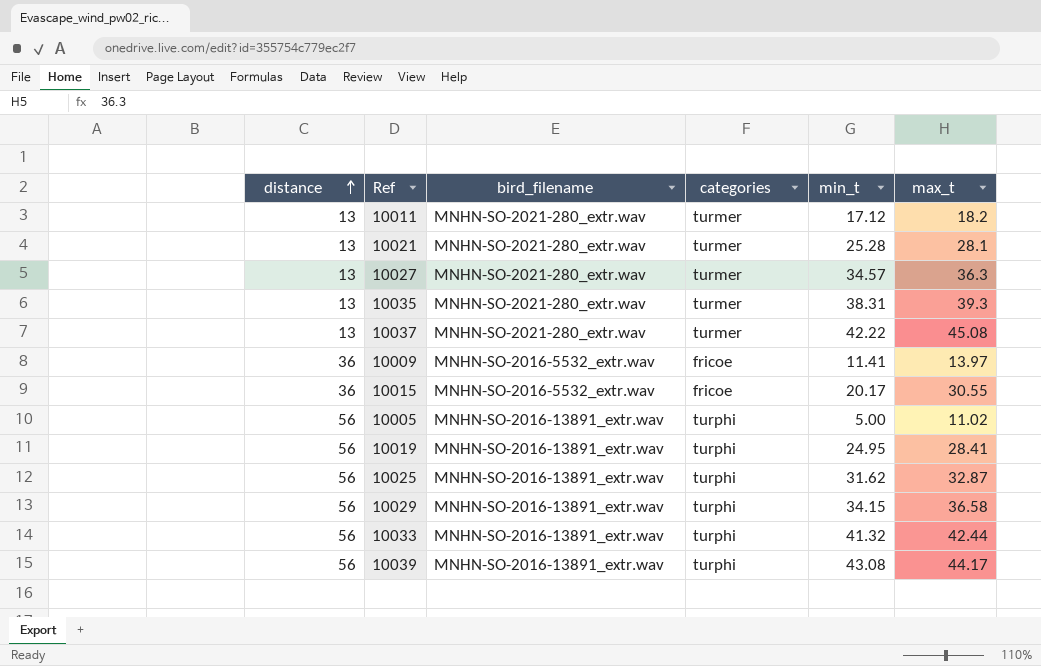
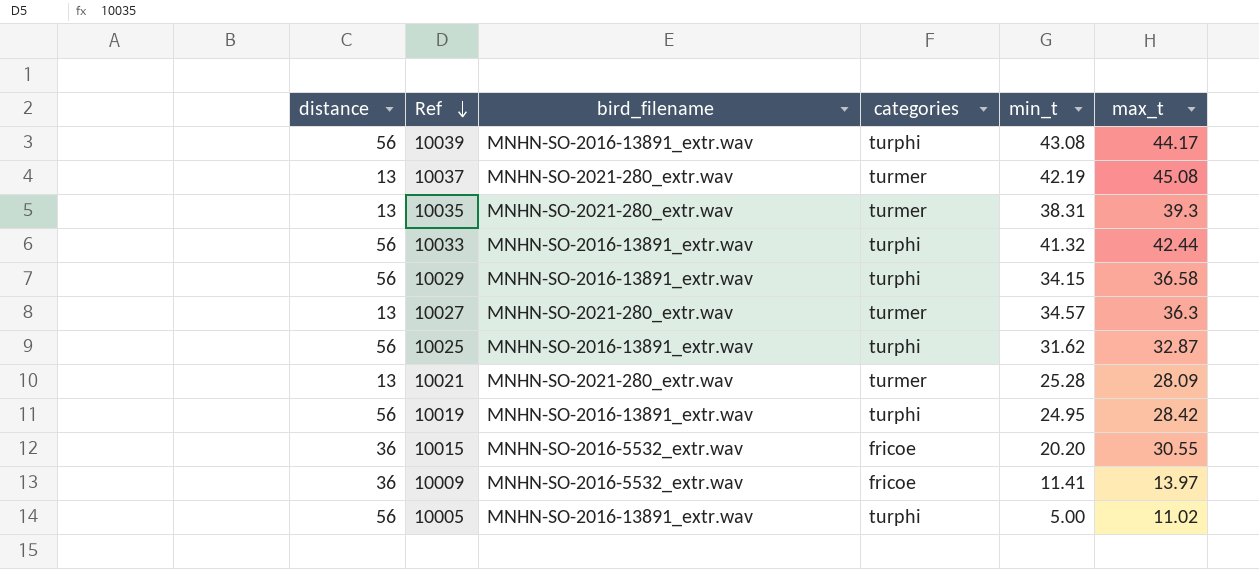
row order: distance ascending -> Ref descending
row 10011: 13 | MNHN-SO-2021-280_extr.wav | turmer | 17.12 | 18.2 -> none
10037 | min_t: 42.22 -> 42.19
10021 | max_t: 28.1 -> 28.09
10019 | max_t: 28.41 -> 28.42
10015 | min_t: 20.17 -> 20.20

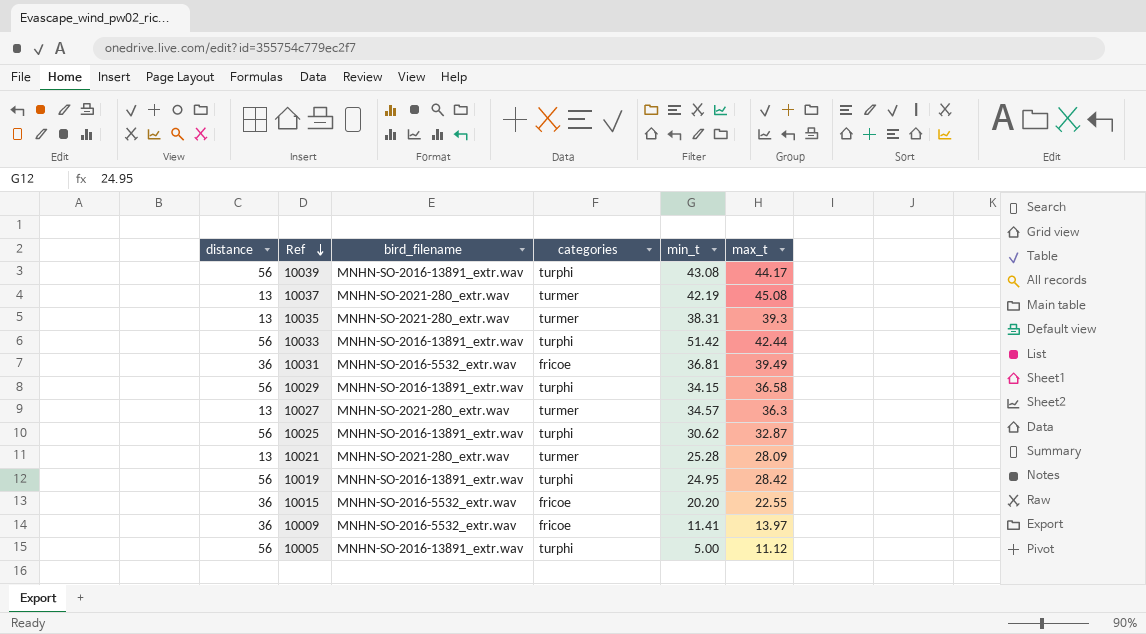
10033 | min_t: 41.32 -> 51.42
row 10031: none -> 36 | MNHN-SO-2016-5532_extr.wav | fricoe | 36.81 | 39.49
10025 | min_t: 31.62 -> 30.62
10015 | max_t: 30.55 -> 22.55
10005 | max_t: 11.02 -> 11.12

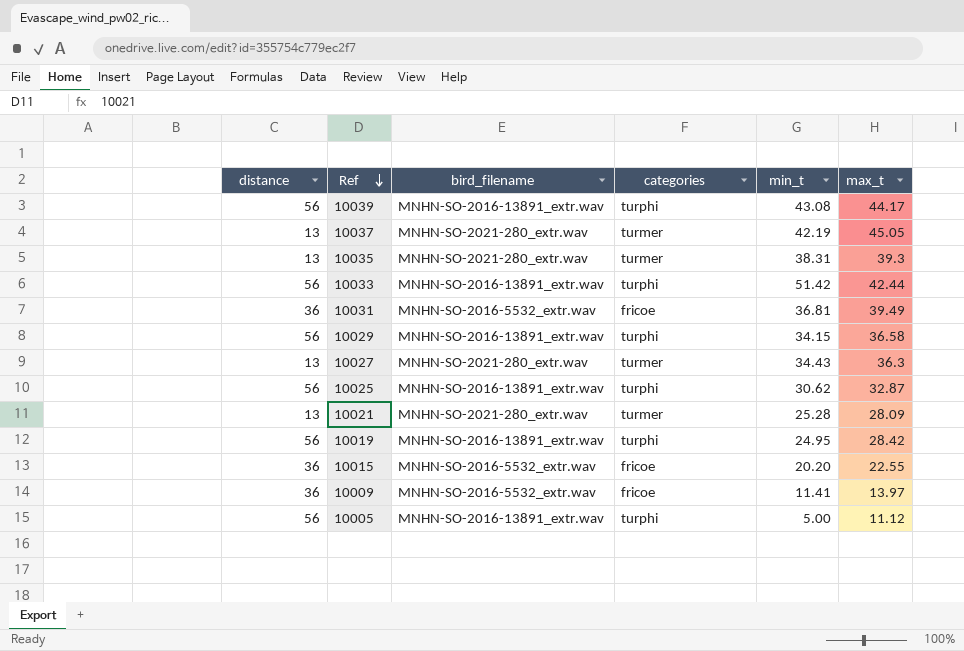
10037 | max_t: 45.08 -> 45.05
10027 | min_t: 34.57 -> 34.43

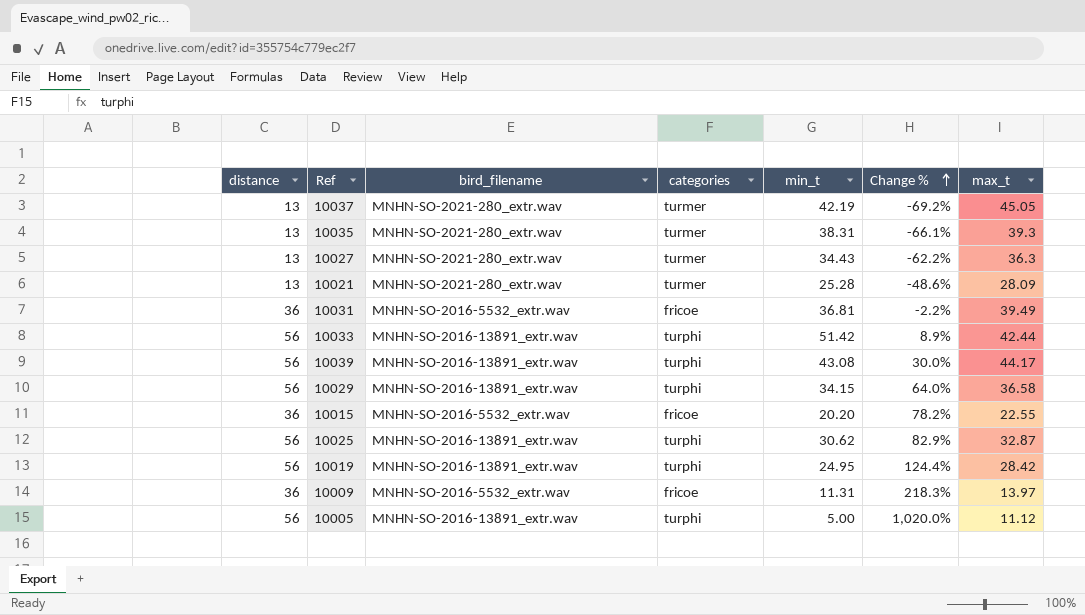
row order: Ref descending -> Change % ascending
column Change % | formula: none -> ([distance] - [min_t]) / [min_t]
10009 | min_t: 11.41 -> 11.31

